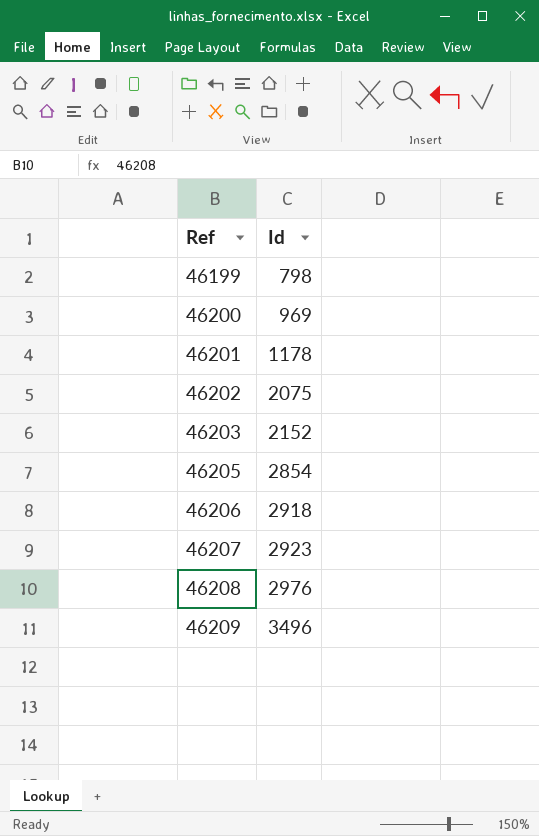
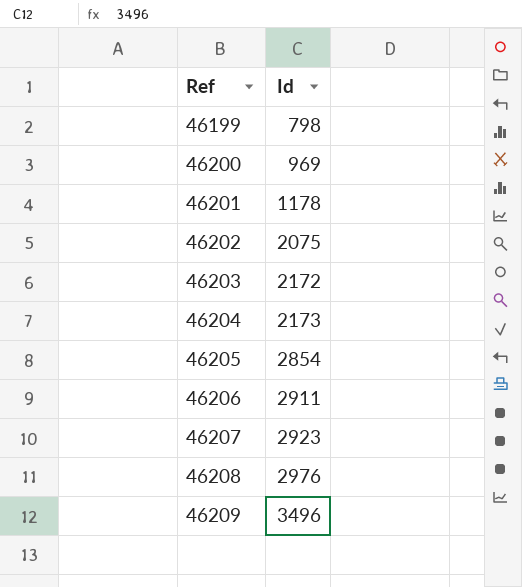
46203 | Id: 2152 -> 2172
row 46204: none -> 2173
46206 | Id: 2918 -> 2911

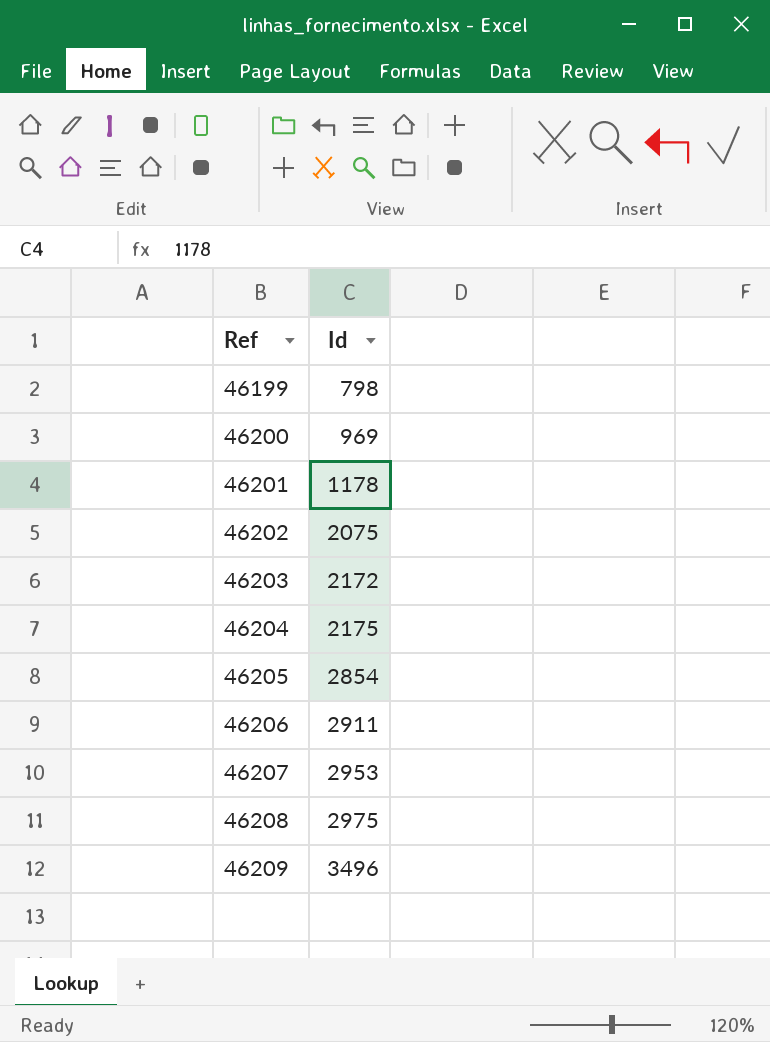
46204 | Id: 2173 -> 2175
46207 | Id: 2923 -> 2953
46208 | Id: 2976 -> 2975

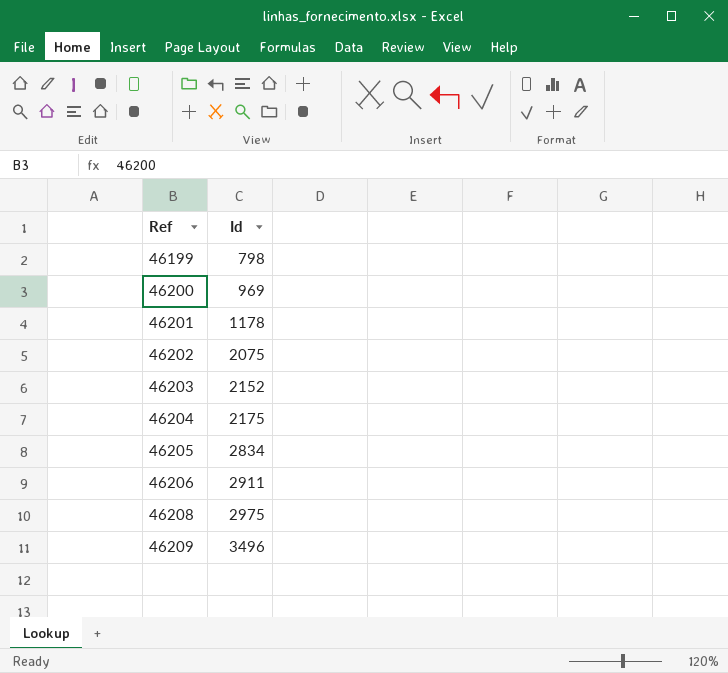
row 46207: 2953 -> none
46203 | Id: 2172 -> 2152
46205 | Id: 2854 -> 2834

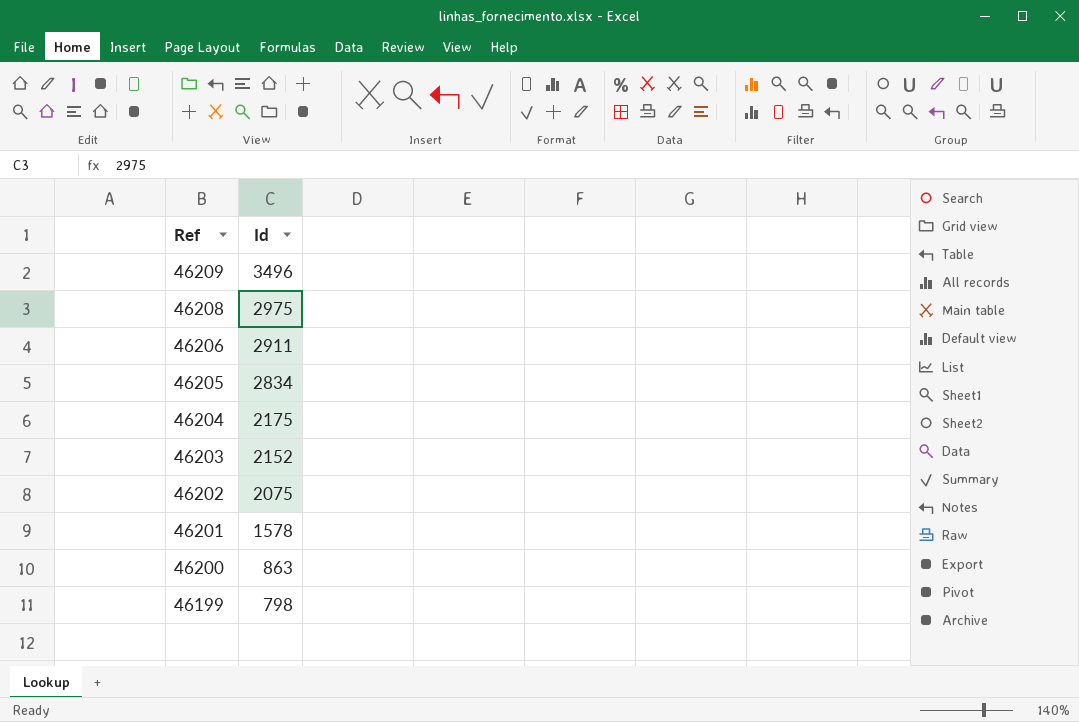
row order: Ref ascending -> Ref descending
46201 | Id: 1178 -> 1578
46200 | Id: 969 -> 863

